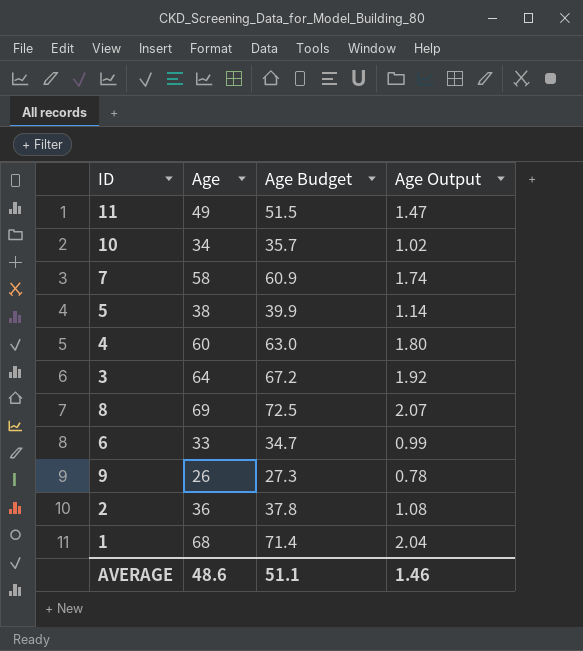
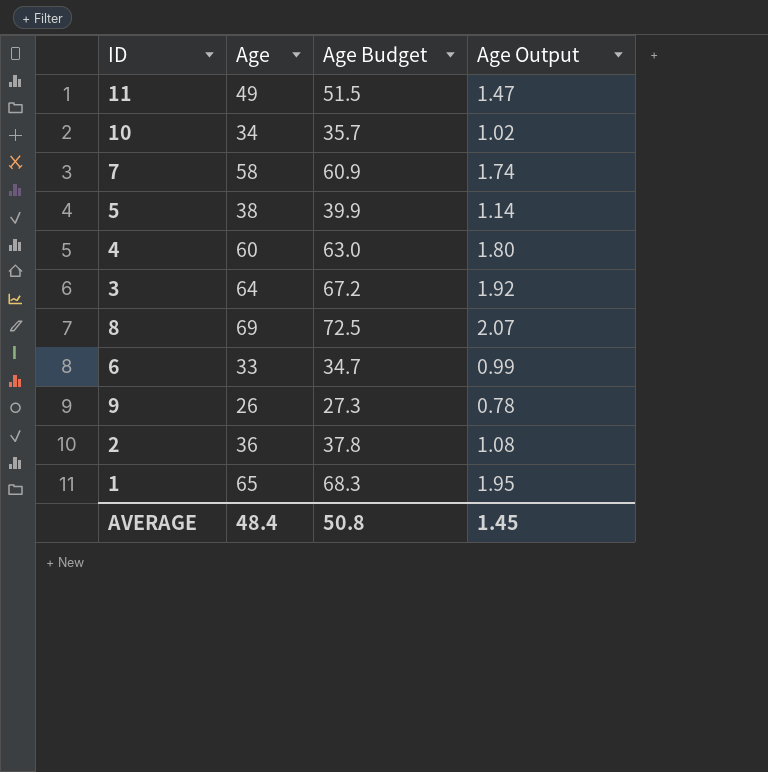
1 | Age: 68 -> 65
1 | Age Budget: 71.4 -> 68.3
1 | Age Output: 2.04 -> 1.95
AVERAGE | Age: 48.6 -> 48.4
AVERAGE | Age Budget: 51.1 -> 50.8
AVERAGE | Age Output: 1.46 -> 1.45

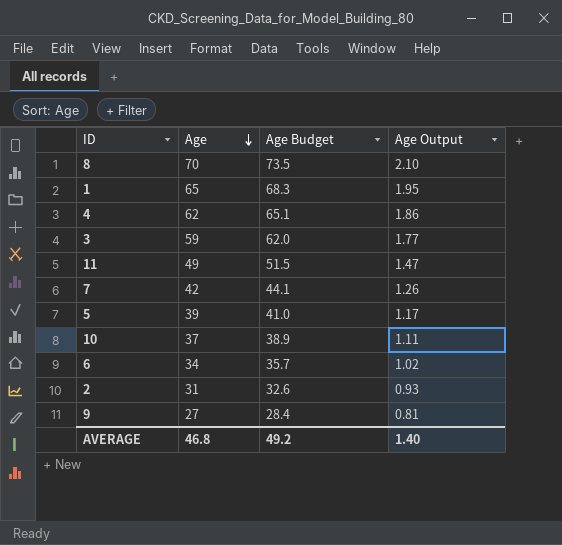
row order: none -> Age descending
8 | Age: 69 -> 70
8 | Age Budget: 72.5 -> 73.5
8 | Age Output: 2.07 -> 2.10
4 | Age: 60 -> 62
4 | Age Budget: 63.0 -> 65.1
4 | Age Output: 1.80 -> 1.86
3 | Age: 64 -> 59
3 | Age Budget: 67.2 -> 62.0
3 | Age Output: 1.92 -> 1.77
7 | Age: 58 -> 42
7 | Age Budget: 60.9 -> 44.1
7 | Age Output: 1.74 -> 1.26
5 | Age: 38 -> 39
5 | Age Budget: 39.9 -> 41.0
5 | Age Output: 1.14 -> 1.17
10 | Age: 34 -> 37
10 | Age Budget: 35.7 -> 38.9
10 | Age Output: 1.02 -> 1.11
6 | Age: 33 -> 34
6 | Age Budget: 34.7 -> 35.7
6 | Age Output: 0.99 -> 1.02
2 | Age: 36 -> 31
2 | Age Budget: 37.8 -> 32.6
2 | Age Output: 1.08 -> 0.93
9 | Age: 26 -> 27
9 | Age Budget: 27.3 -> 28.4
9 | Age Output: 0.78 -> 0.81
AVERAGE | Age: 48.4 -> 46.8
AVERAGE | Age Budget: 50.8 -> 49.2
AVERAGE | Age Output: 1.45 -> 1.40

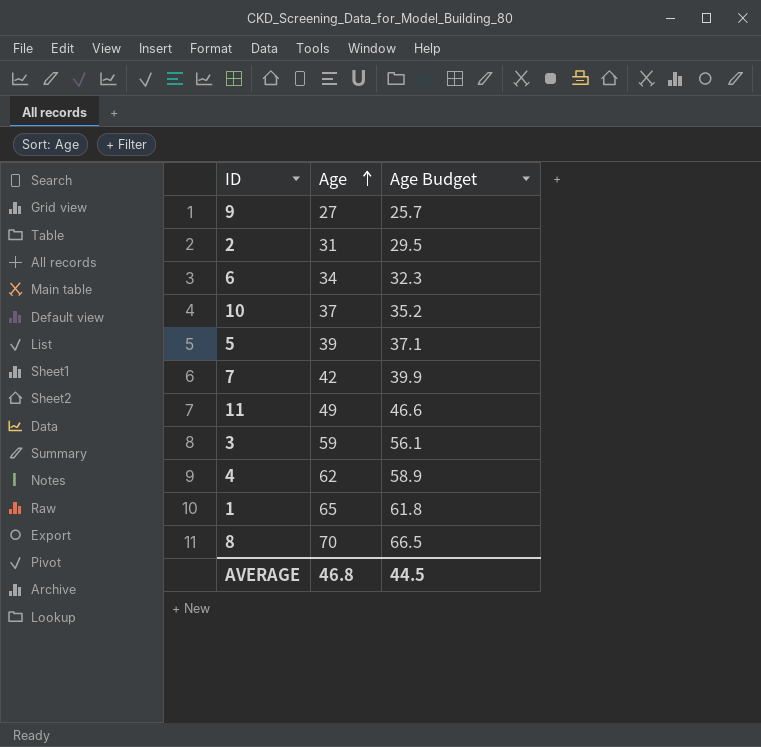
row order: Age descending -> Age ascending
column Age Output | formula: [Age] * 0.03 -> none
column Age Budget | formula: [Age] * 1.05 -> [Age] * 0.95
AVERAGE | Age Budget: 49.2 -> 44.5

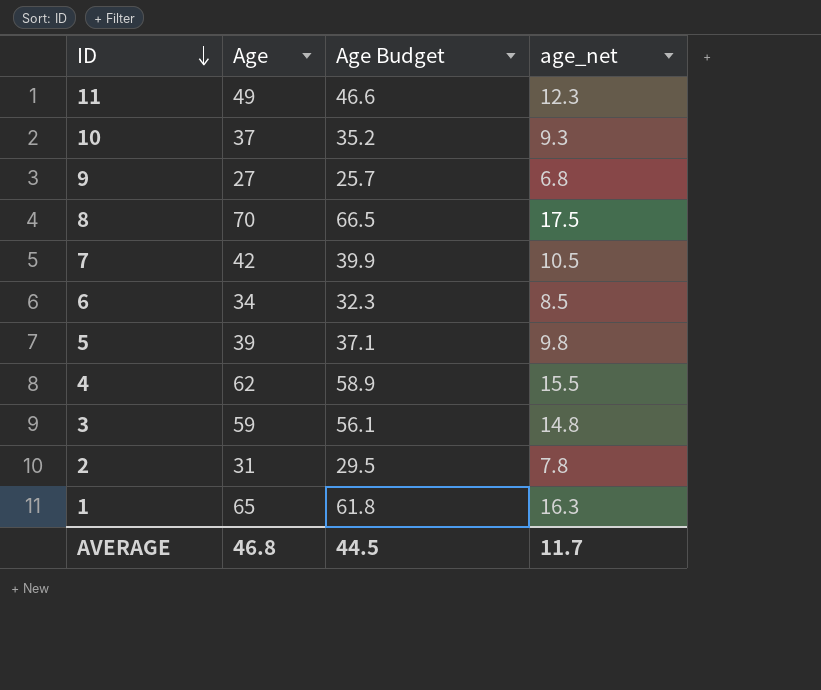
row order: Age ascending -> ID descending
column age_net | formula: none -> [Age] * 0.25

